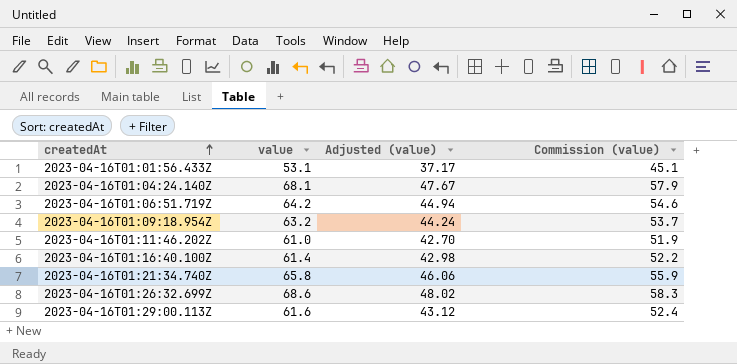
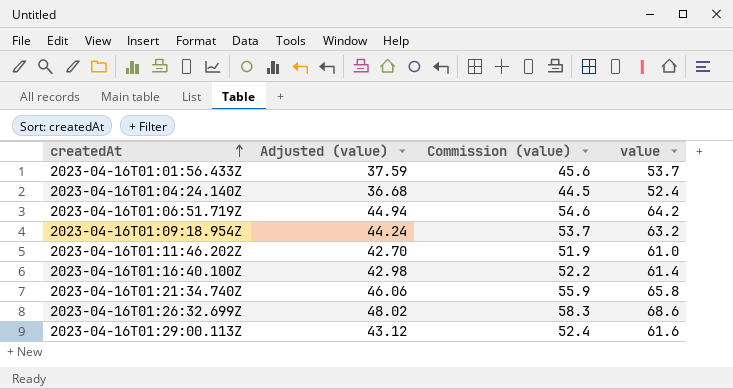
column value | position: 2 -> 4
2023-04-16T01:01:56.433Z | Adjusted (value): 37.17 -> 37.59
2023-04-16T01:01:56.433Z | Commission (value): 45.1 -> 45.6
2023-04-16T01:01:56.433Z | value: 53.1 -> 53.7
2023-04-16T01:04:24.140Z | Adjusted (value): 47.67 -> 36.68
2023-04-16T01:04:24.140Z | Commission (value): 57.9 -> 44.5
2023-04-16T01:04:24.140Z | value: 68.1 -> 52.4

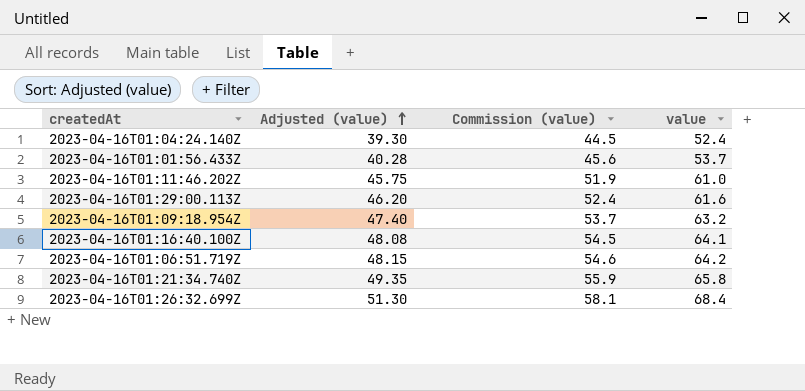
row order: createdAt ascending -> Adjusted (value) ascending
column Adjusted (value) | formula: [value] * 0.7 -> [value] * 0.75
2023-04-16T01:16:40.100Z | Commission (value): 52.2 -> 54.5
2023-04-16T01:16:40.100Z | value: 61.4 -> 64.1
2023-04-16T01:26:32.699Z | Commission (value): 58.3 -> 58.1
2023-04-16T01:26:32.699Z | value: 68.6 -> 68.4

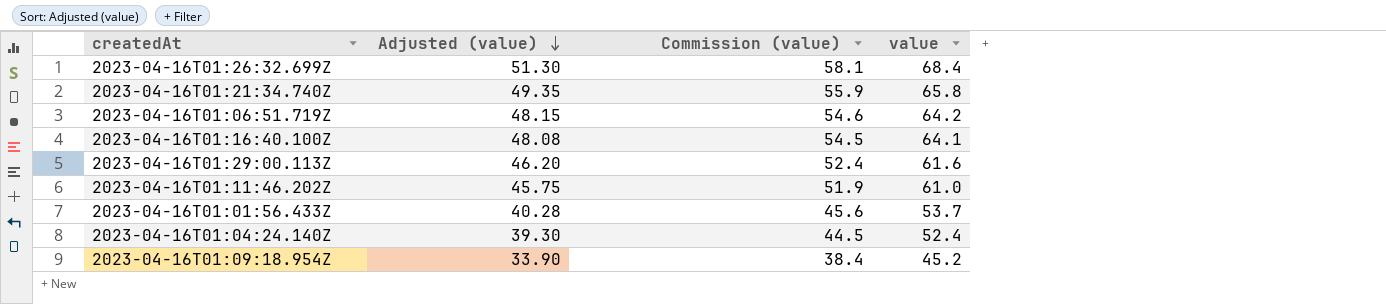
row order: Adjusted (value) ascending -> Adjusted (value) descending
2023-04-16T01:09:18.954Z | Adjusted (value): 47.40 -> 33.90
2023-04-16T01:09:18.954Z | Commission (value): 53.7 -> 38.4
2023-04-16T01:09:18.954Z | value: 63.2 -> 45.2

